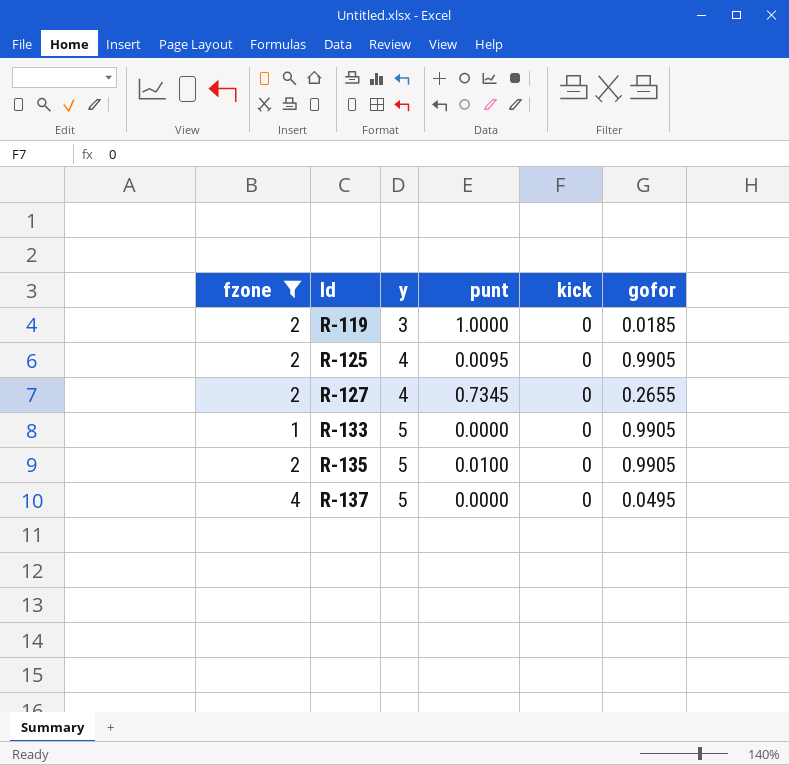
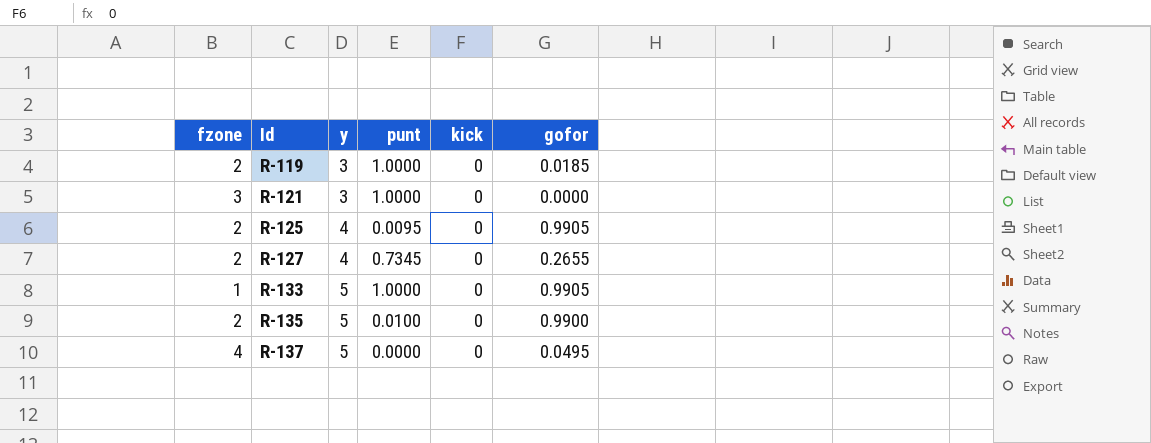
filter: fzone != 3 -> none
R-133 | punt: 0.0000 -> 1.0000
R-135 | gofor: 0.9905 -> 0.9900

